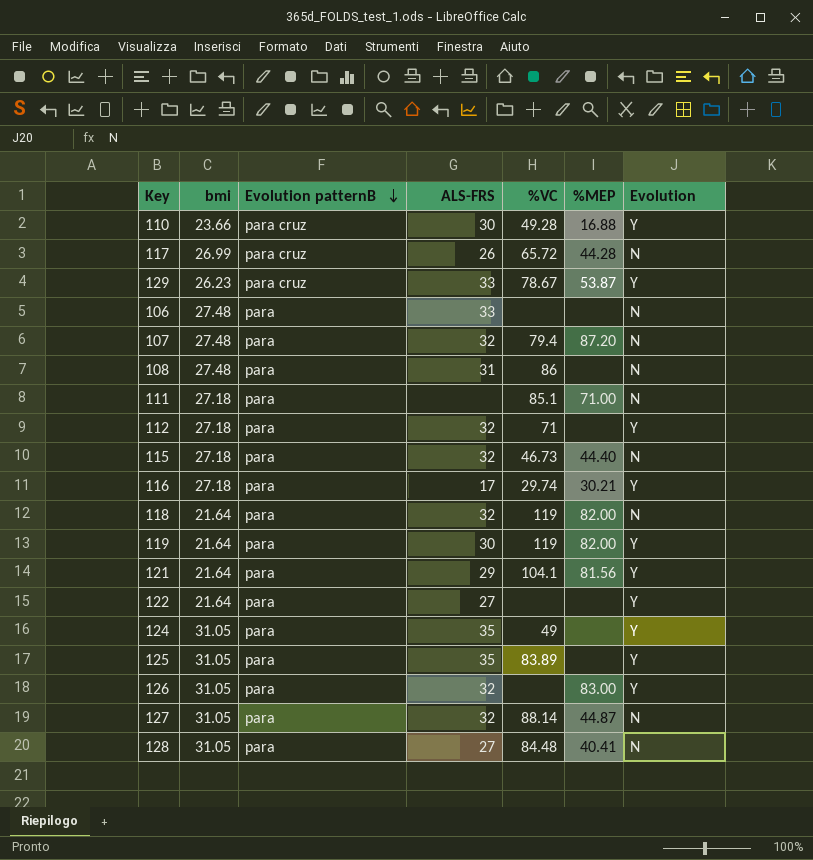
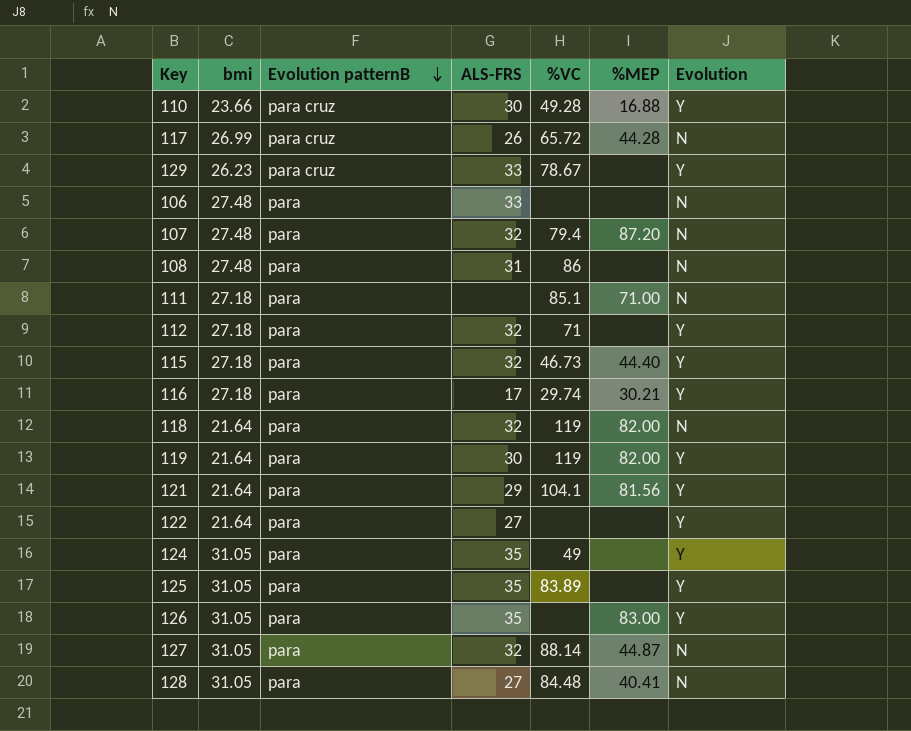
129 | %MEP: 53.87 -> none
115 | Evolution: N -> Y
126 | ALS-FRS: 32 -> 35

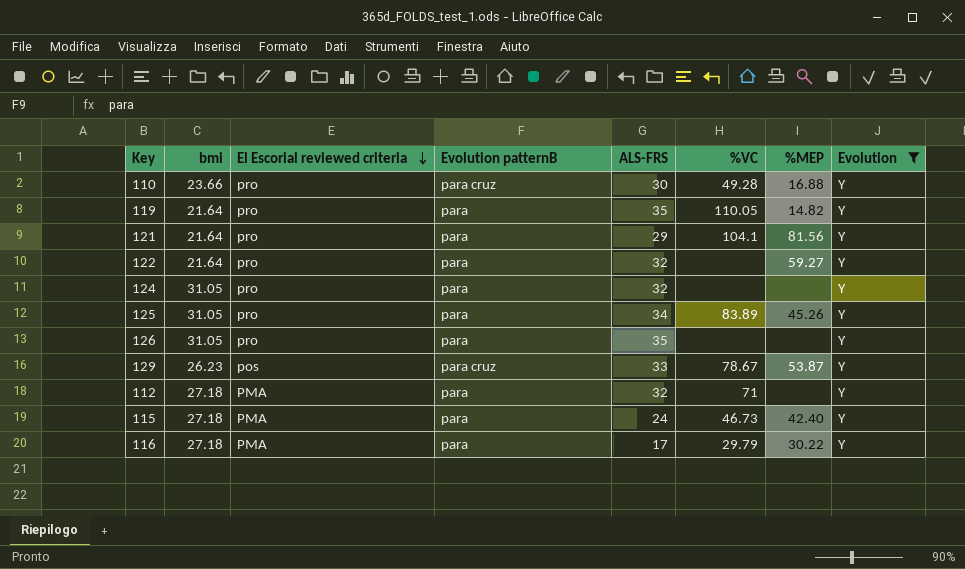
filter: none -> Evolution = Y
row order: Evolution patternB descending -> El Escorial reviewed criteria descending
column El Escorial reviewed criteria | position: none -> 3
119 | ALS-FRS: 30 -> 35
119 | %VC: 119 -> 110.05
119 | %MEP: 82.00 -> 14.82
122 | ALS-FRS: 27 -> 32
122 | %MEP: none -> 59.27
124 | ALS-FRS: 35 -> 32
124 | %VC: 49 -> none
125 | ALS-FRS: 35 -> 34
125 | %MEP: none -> 45.26
126 | %MEP: 83.00 -> none
129 | %MEP: none -> 53.87
115 | ALS-FRS: 32 -> 24
115 | %MEP: 44.40 -> 42.40
116 | %VC: 29.74 -> 29.79
116 | %MEP: 30.21 -> 30.22

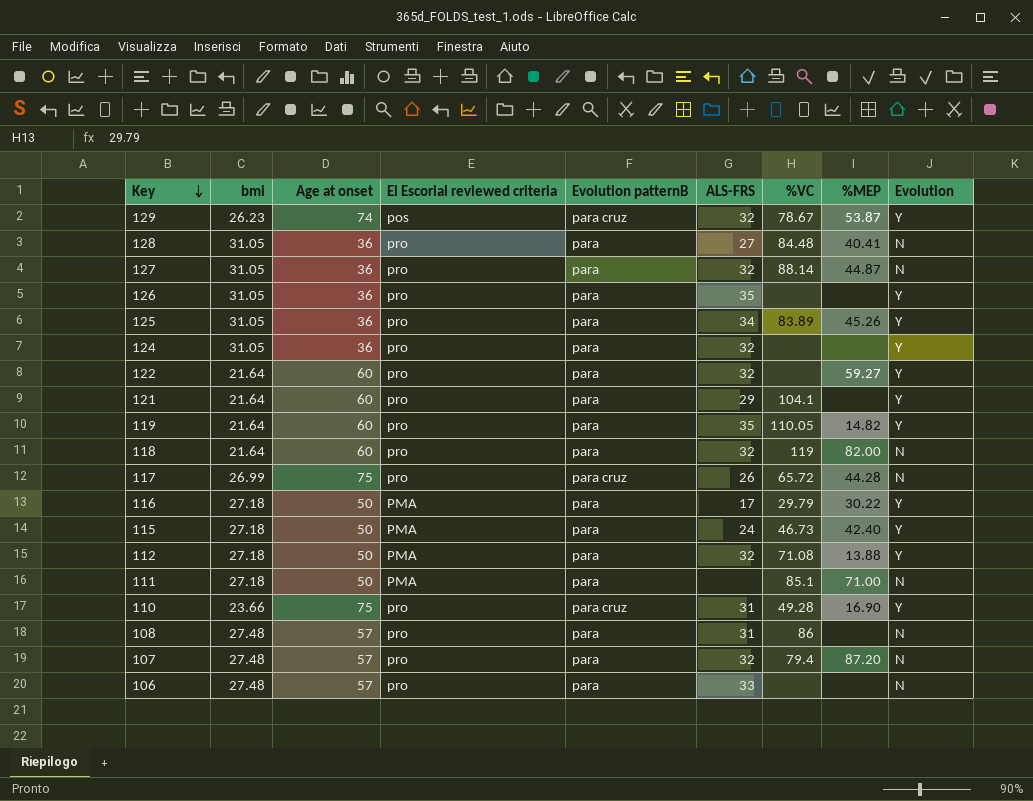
filter: Evolution = Y -> none
row order: El Escorial reviewed criteria descending -> Key descending
column Age at onset | position: none -> 3
129 | ALS-FRS: 33 -> 32
121 | %MEP: 81.56 -> none
112 | %VC: 71 -> 71.08
112 | %MEP: none -> 13.88
110 | ALS-FRS: 30 -> 31
110 | %MEP: 16.88 -> 16.90

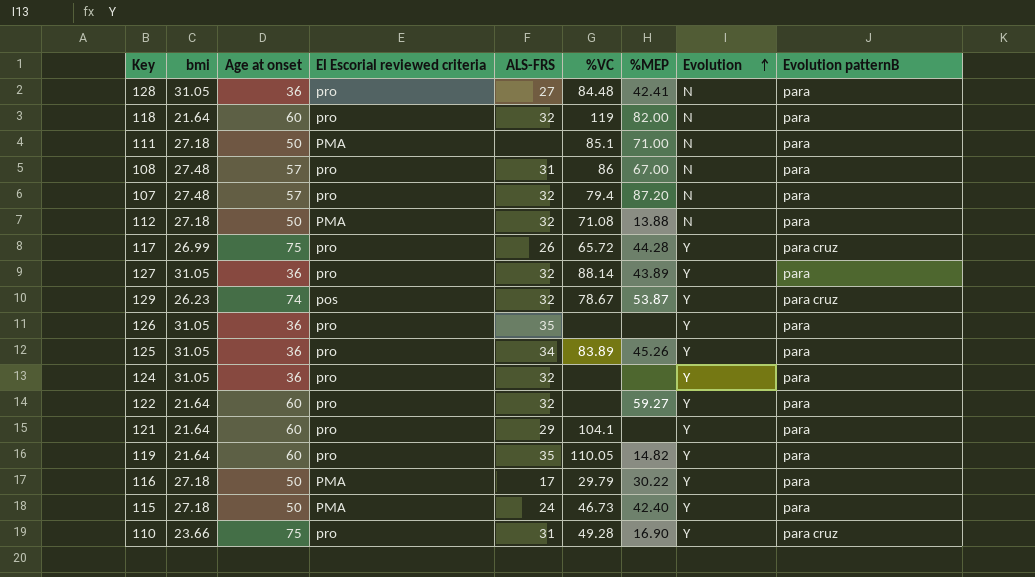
row order: Key descending -> Evolution ascending
column Evolution patternB | position: 5 -> 9
row 106: 27.48 | 57 | pro | para | 33 | none | none | N -> none
128 | %MEP: 40.41 -> 42.41
108 | %MEP: none -> 67.00
112 | Evolution: Y -> N
117 | Evolution: N -> Y
127 | %MEP: 44.87 -> 43.89
127 | Evolution: N -> Y

